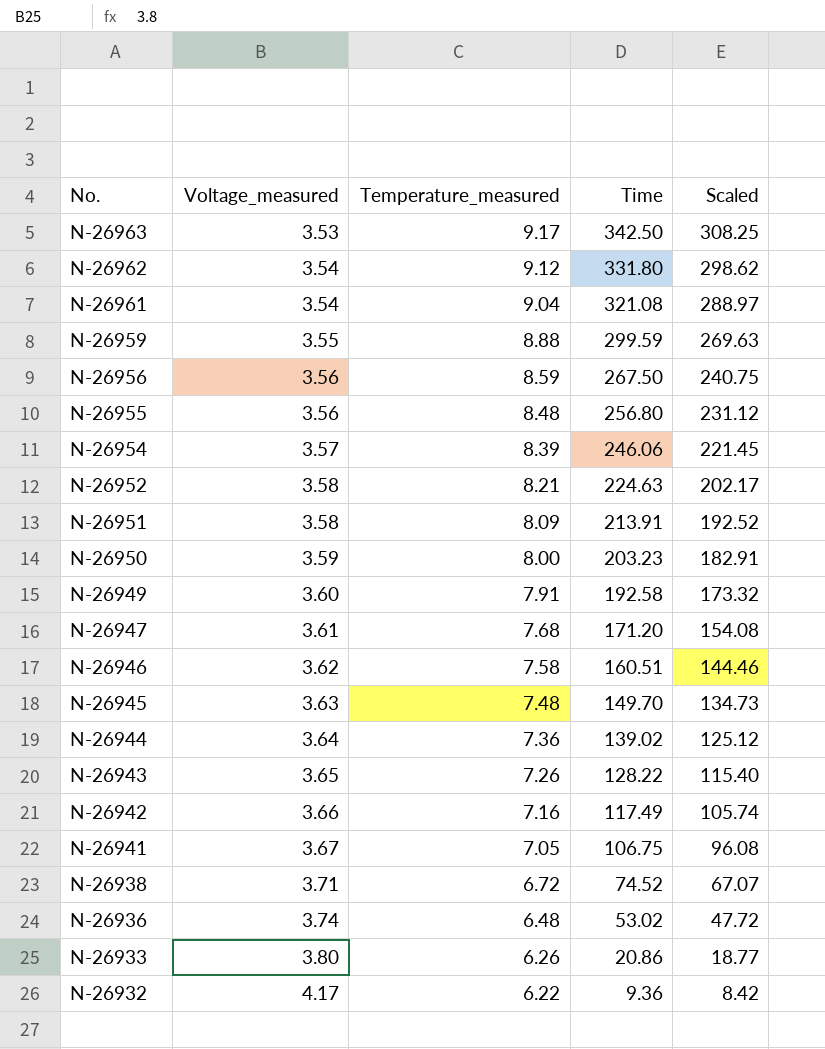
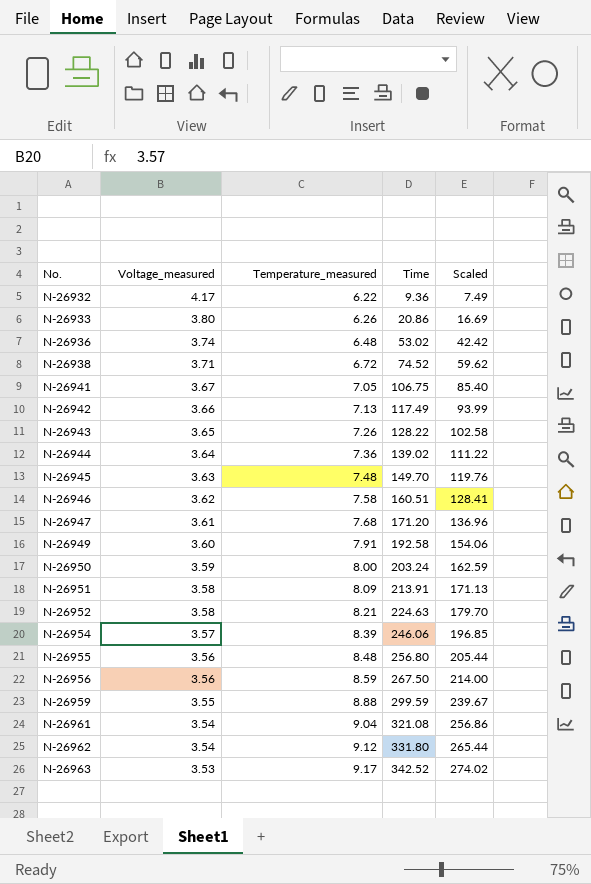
row order: No. descending -> No. ascending
column Scaled | formula: [Time] * 0.9 -> [Time] * 0.8
N-26942 | Temperature_measured: 7.16 -> 7.13
N-26950 | Time: 203.23 -> 203.24
N-26963 | Time: 342.50 -> 342.52

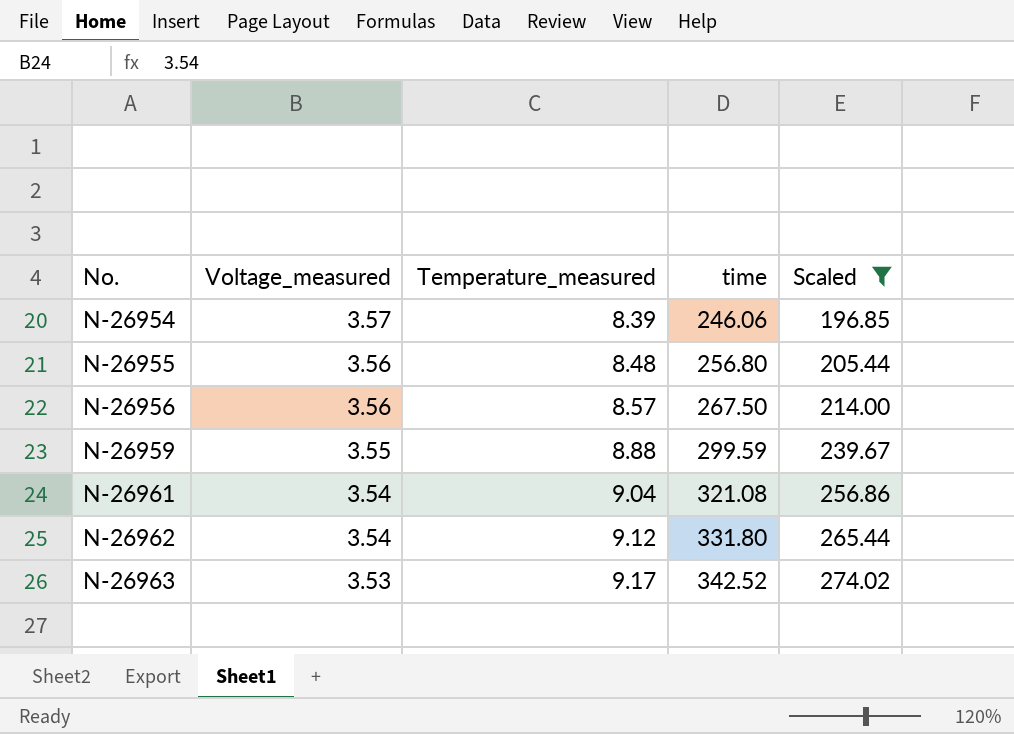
filter: none -> Scaled >= 196.85
column name: Time -> time
N-26956 | Temperature_measured: 8.59 -> 8.57

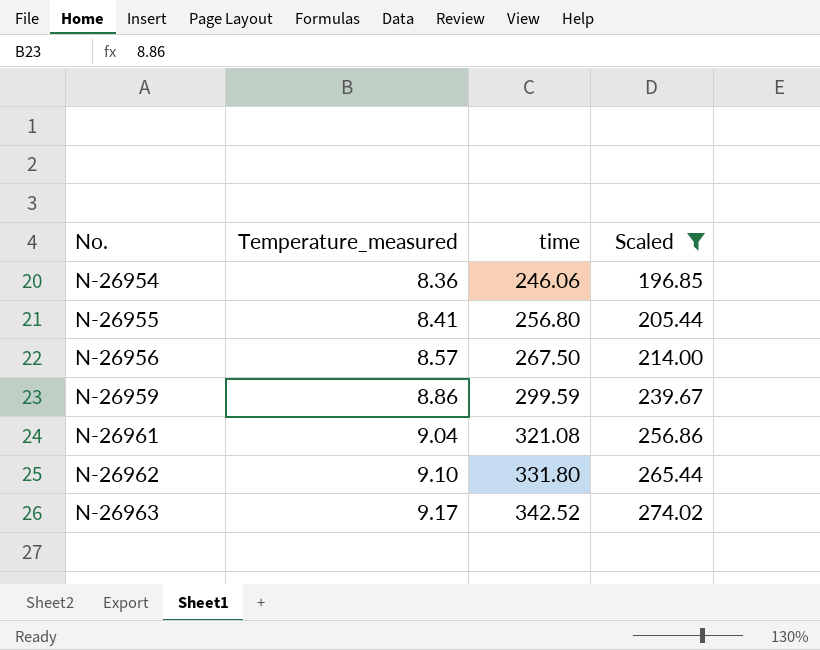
column Voltage_measured | position: 2 -> none
N-26954 | Temperature_measured: 8.39 -> 8.36
N-26955 | Temperature_measured: 8.48 -> 8.41
N-26959 | Temperature_measured: 8.88 -> 8.86
N-26962 | Temperature_measured: 9.12 -> 9.10

